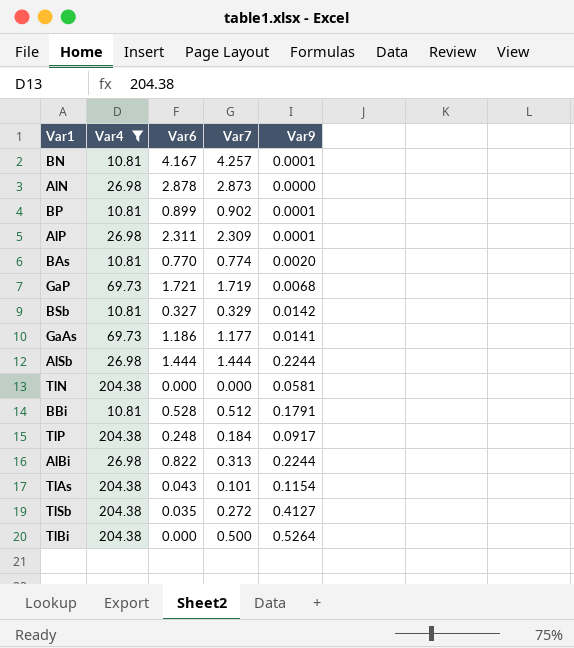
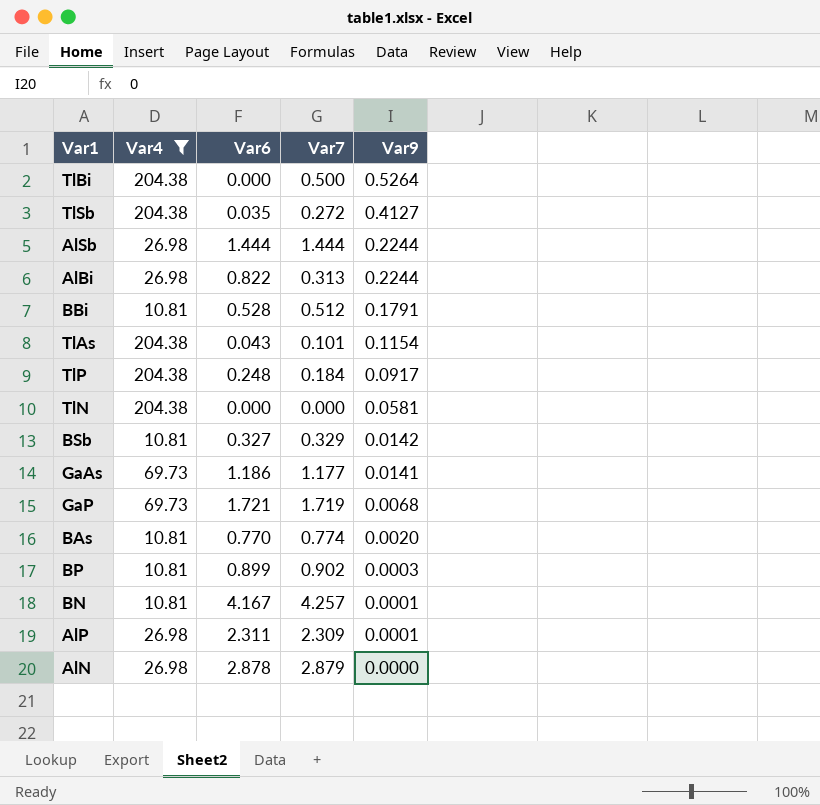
row order: none -> Var9 descending
BP | Var9: 0.0001 -> 0.0003
AlN | Var7: 2.873 -> 2.879

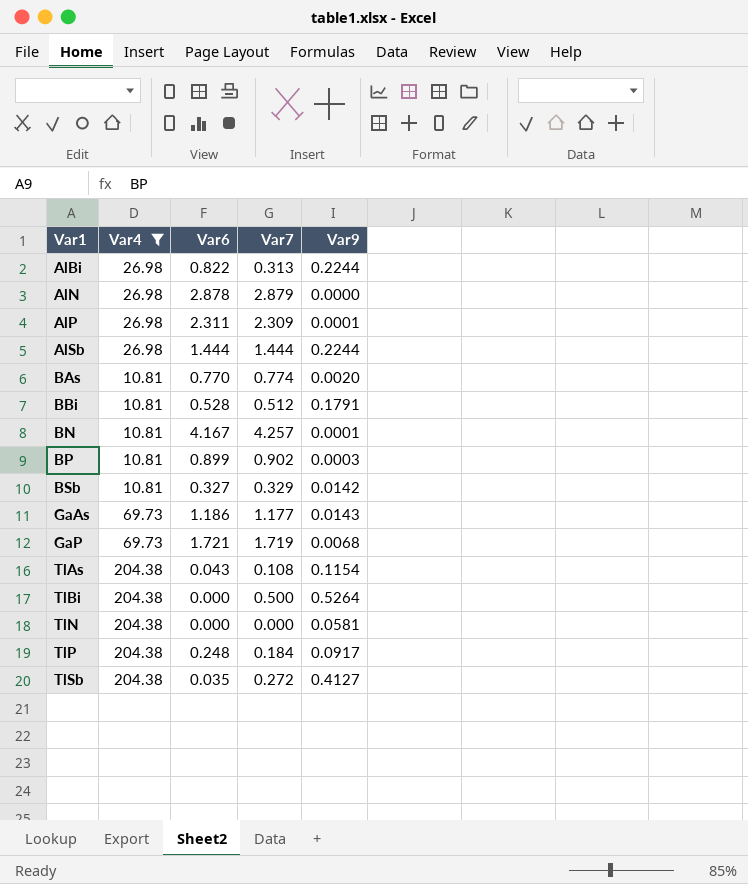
row order: Var9 descending -> Var1 ascending
GaAs | Var9: 0.0141 -> 0.0143
TlAs | Var7: 0.101 -> 0.108

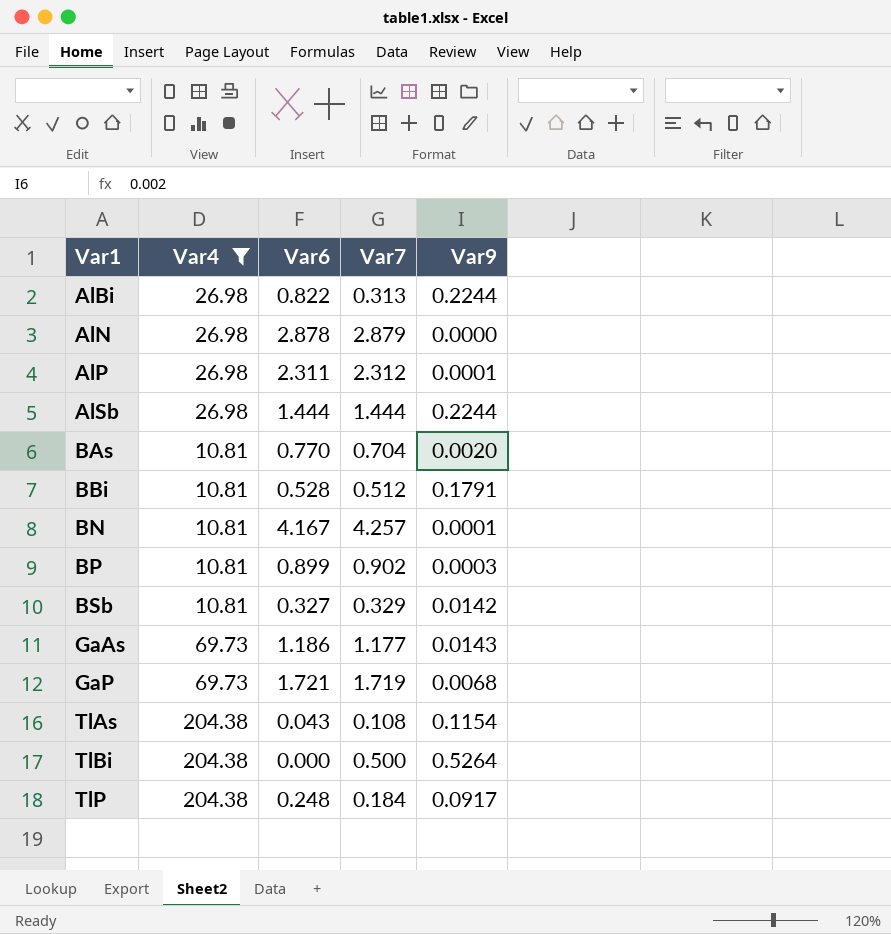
row TlN: 204.38 | 0.000 | 0.000 | 0.0581 -> none
row TlSb: 204.38 | 0.035 | 0.272 | 0.4127 -> none
AlP | Var7: 2.309 -> 2.312
BAs | Var7: 0.774 -> 0.704

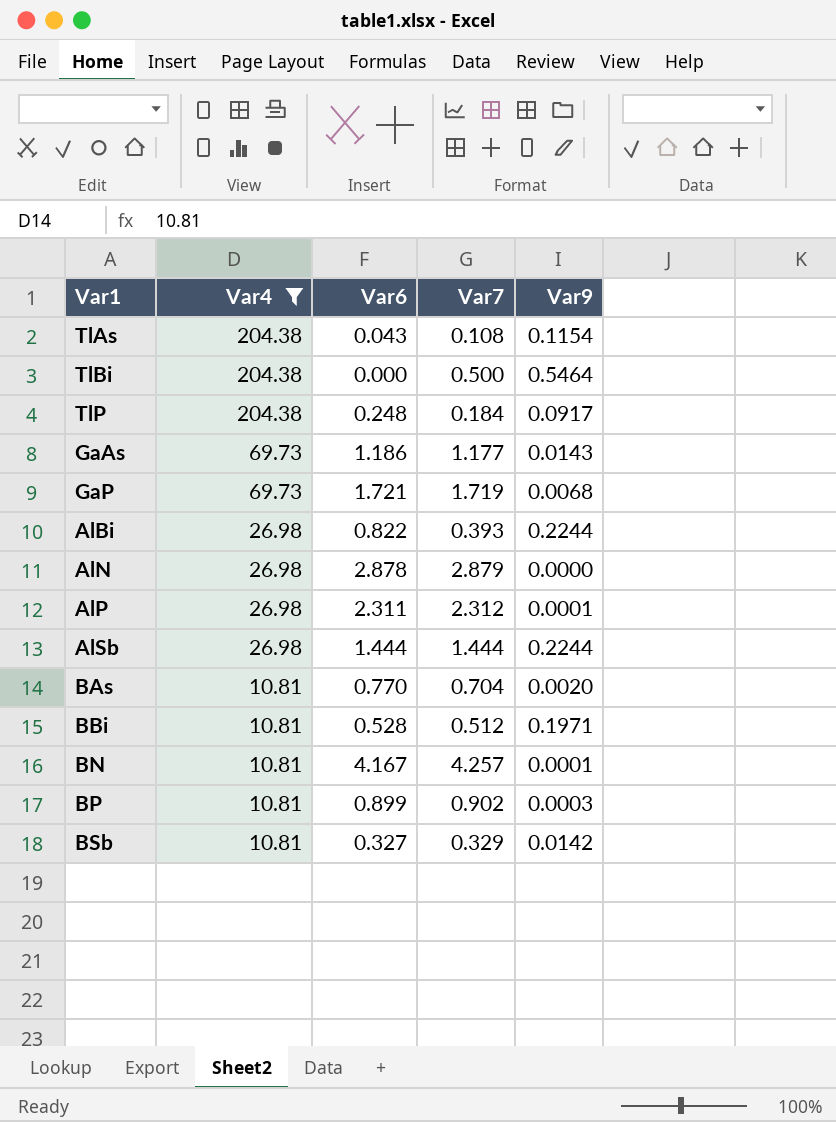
row order: Var1 ascending -> Var4 descending
TlBi | Var9: 0.5264 -> 0.5464
AlBi | Var7: 0.313 -> 0.393
BBi | Var9: 0.1791 -> 0.1971

